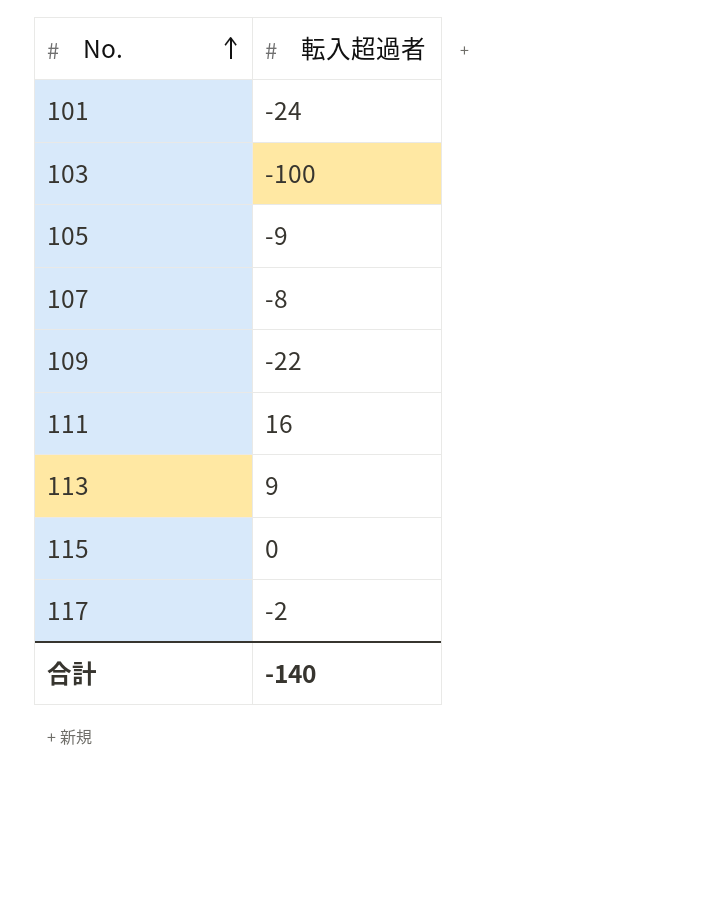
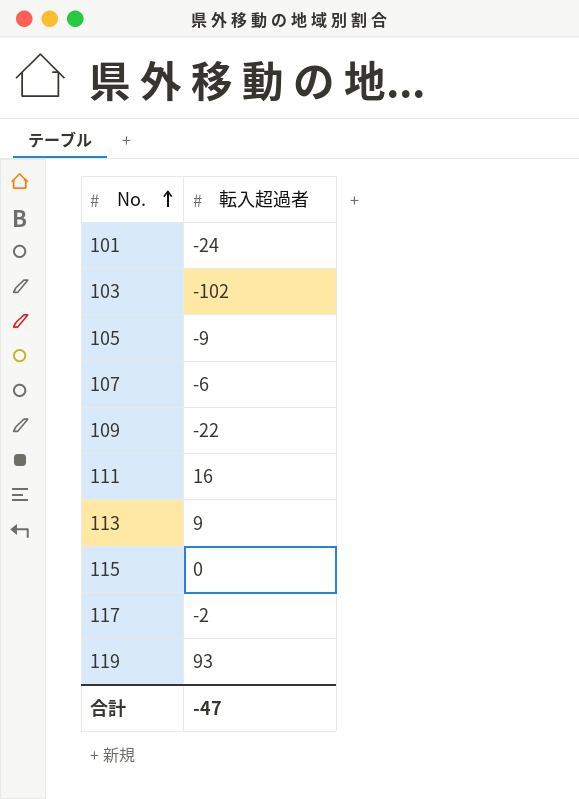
103 | 転入超過者: -100 -> -102
107 | 転入超過者: -8 -> -6
row 119: none -> 93
合計 | 転入超過者: -140 -> -47

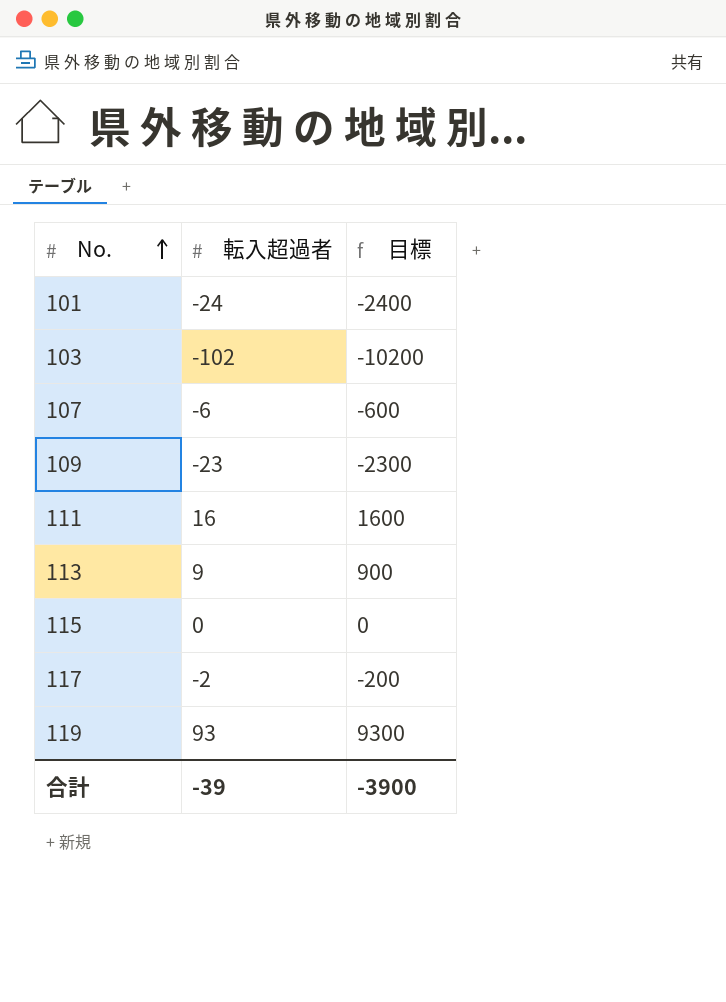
column 目標 | formula: none -> [転入超過者] * 100
row 105: -9 -> none
109 | 転入超過者: -22 -> -23
合計 | 転入超過者: -47 -> -39

